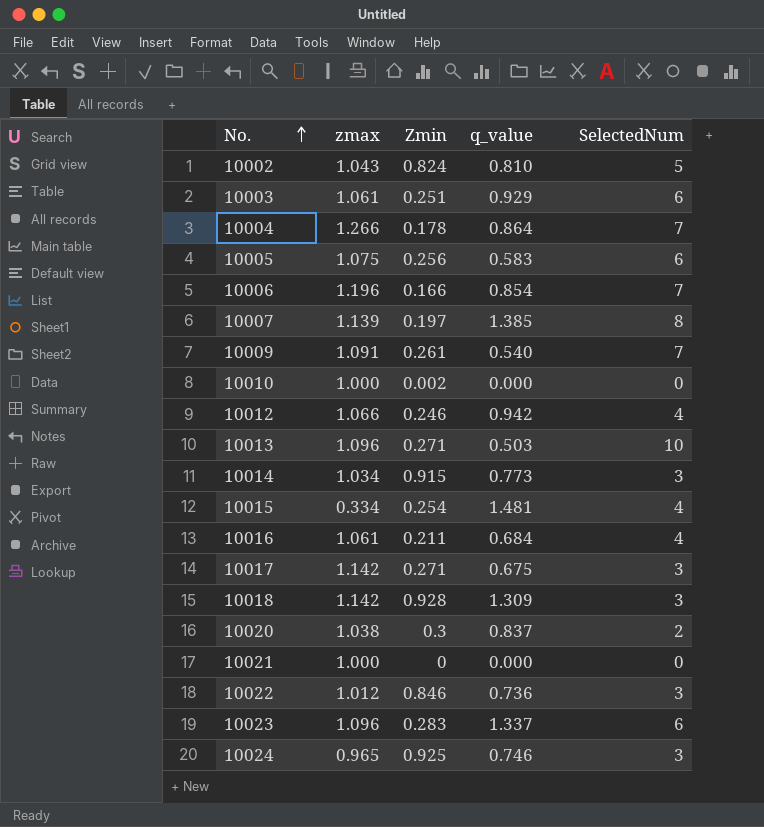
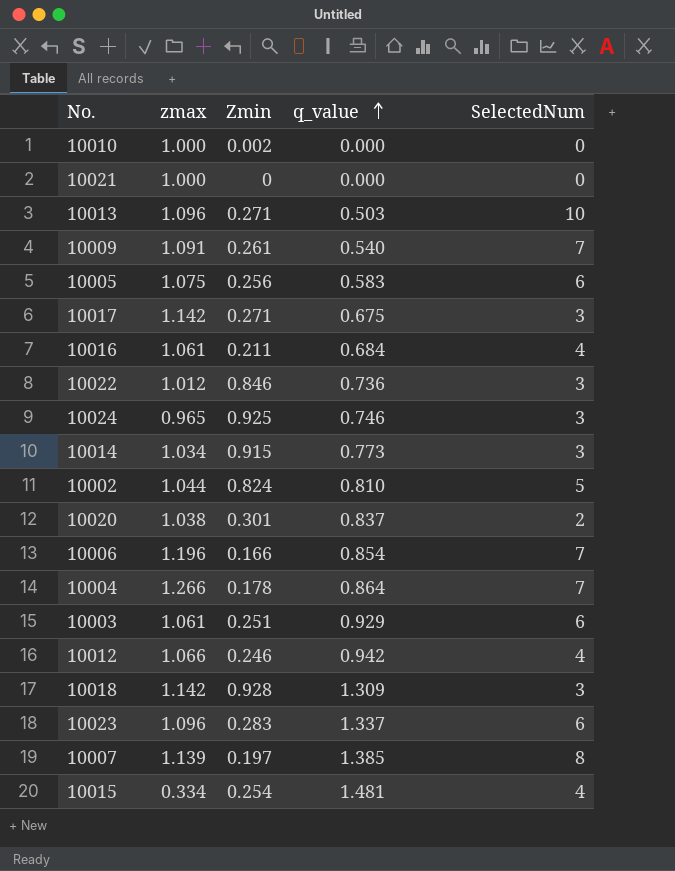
row order: No. ascending -> q_value ascending
10002 | zmax: 1.043 -> 1.044
10020 | Zmin: 0.3 -> 0.301

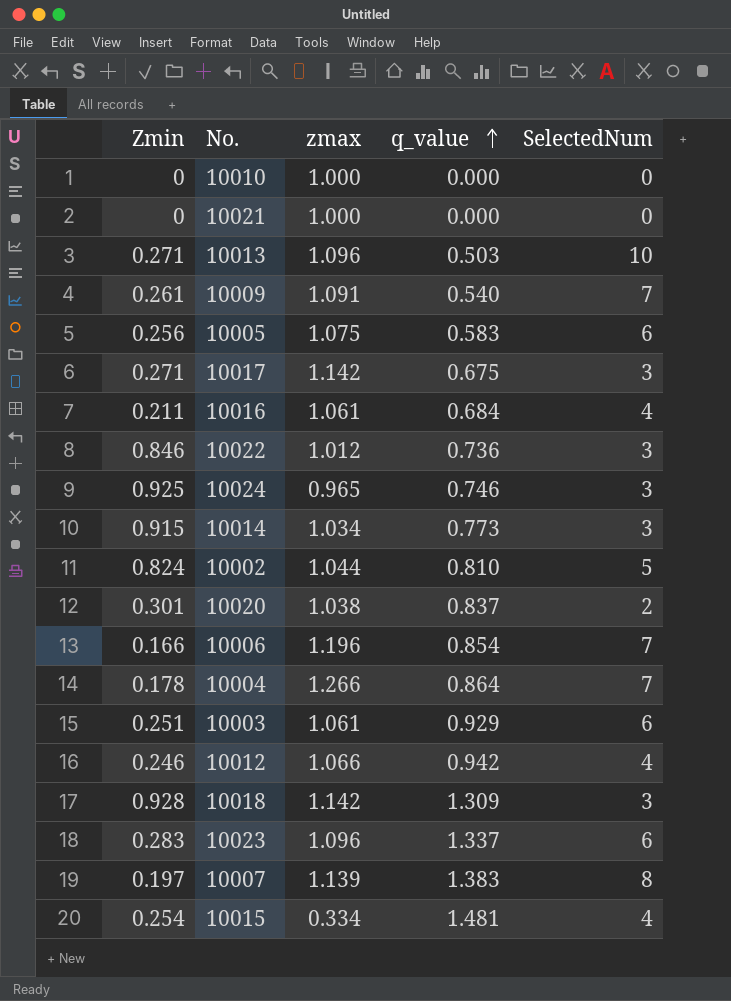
column Zmin | position: 3 -> 1
10010 | Zmin: 0.002 -> 0
10007 | q_value: 1.385 -> 1.383

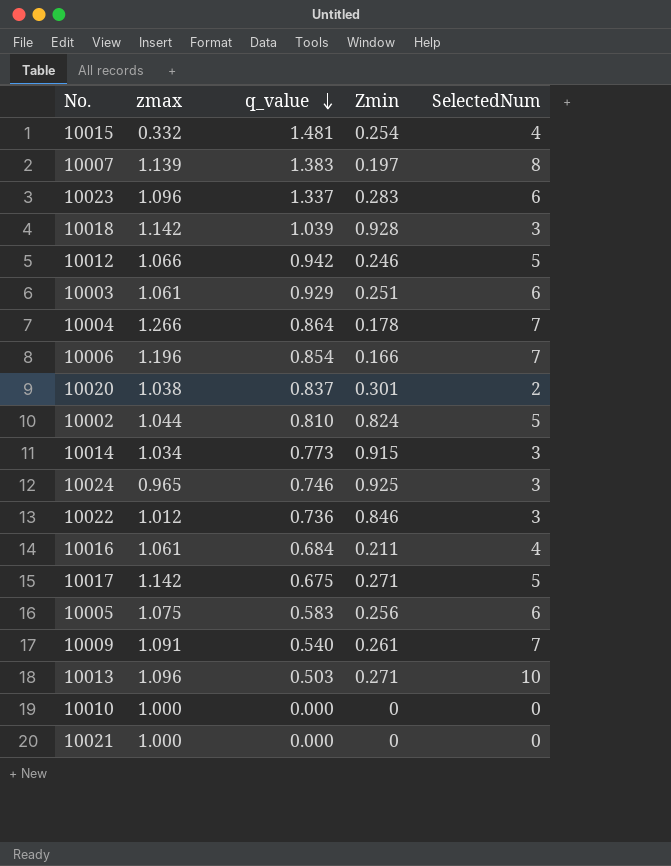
row order: q_value ascending -> q_value descending
column Zmin | position: 1 -> 4
10015 | zmax: 0.334 -> 0.332
10018 | q_value: 1.309 -> 1.039
10012 | SelectedNum: 4 -> 5
10017 | SelectedNum: 3 -> 5

